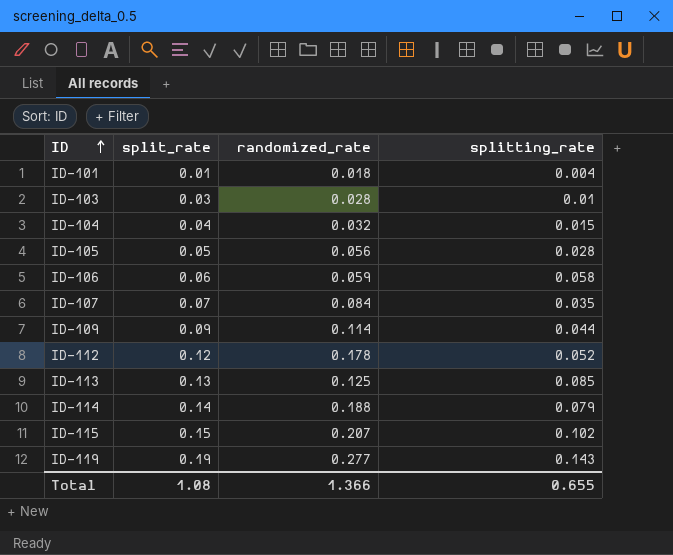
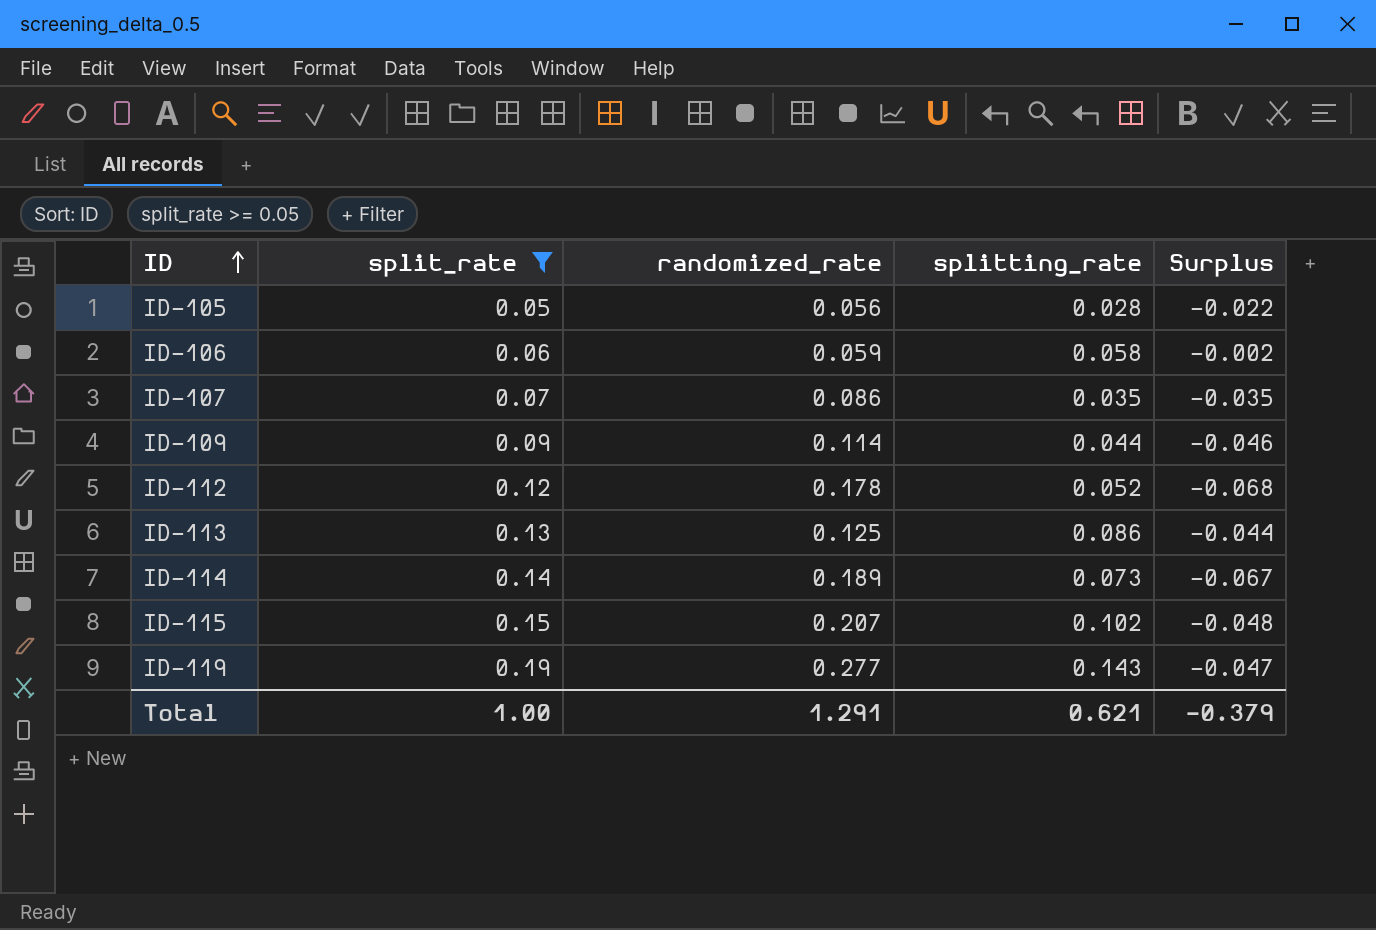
filter: none -> split_rate >= 0.05
column Surplus | formula: none -> [splitting_rate] - [split_rate]
ID-107 | randomized_rate: 0.084 -> 0.086
ID-113 | splitting_rate: 0.085 -> 0.086
ID-114 | randomized_rate: 0.188 -> 0.189
ID-114 | splitting_rate: 0.079 -> 0.073
Total | split_rate: 1.08 -> 1.00
Total | randomized_rate: 1.366 -> 1.291
Total | splitting_rate: 0.655 -> 0.621

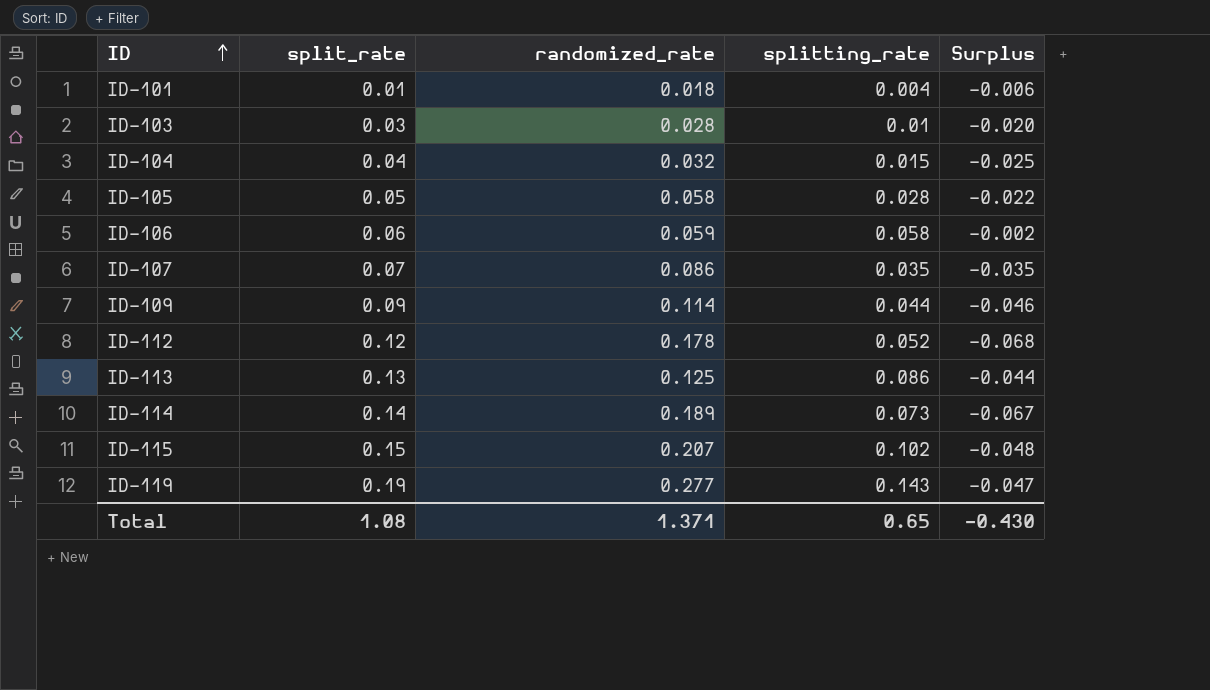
filter: split_rate >= 0.05 -> none
ID-105 | randomized_rate: 0.056 -> 0.058
Total | split_rate: 1.00 -> 1.08
Total | randomized_rate: 1.291 -> 1.371
Total | splitting_rate: 0.621 -> 0.65
Total | Surplus: -0.379 -> -0.430

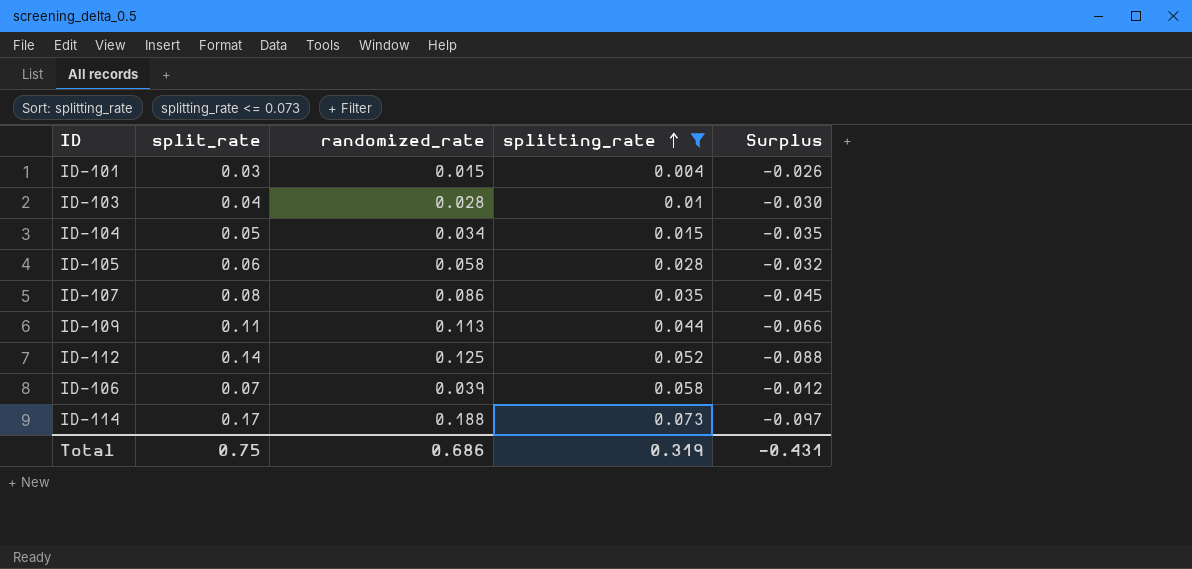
filter: none -> splitting_rate <= 0.073
row order: ID ascending -> splitting_rate ascending
ID-101 | split_rate: 0.01 -> 0.03
ID-101 | randomized_rate: 0.018 -> 0.015
ID-101 | Surplus: -0.006 -> -0.026
ID-103 | split_rate: 0.03 -> 0.04
ID-103 | Surplus: -0.020 -> -0.030
ID-104 | split_rate: 0.04 -> 0.05
ID-104 | randomized_rate: 0.032 -> 0.034
ID-104 | Surplus: -0.025 -> -0.035
ID-105 | split_rate: 0.05 -> 0.06
ID-105 | Surplus: -0.022 -> -0.032
ID-107 | split_rate: 0.07 -> 0.08
ID-107 | Surplus: -0.035 -> -0.045
ID-109 | split_rate: 0.09 -> 0.11
ID-109 | randomized_rate: 0.114 -> 0.113
ID-109 | Surplus: -0.046 -> -0.066
ID-112 | split_rate: 0.12 -> 0.14
ID-112 | randomized_rate: 0.178 -> 0.125
ID-112 | Surplus: -0.068 -> -0.088
ID-106 | split_rate: 0.06 -> 0.07
ID-106 | randomized_rate: 0.059 -> 0.039
ID-106 | Surplus: -0.002 -> -0.012
ID-114 | split_rate: 0.14 -> 0.17
ID-114 | randomized_rate: 0.189 -> 0.188
ID-114 | Surplus: -0.067 -> -0.097
Total | split_rate: 1.08 -> 0.75
Total | randomized_rate: 1.371 -> 0.686
Total | splitting_rate: 0.65 -> 0.319
Total | Surplus: -0.430 -> -0.431

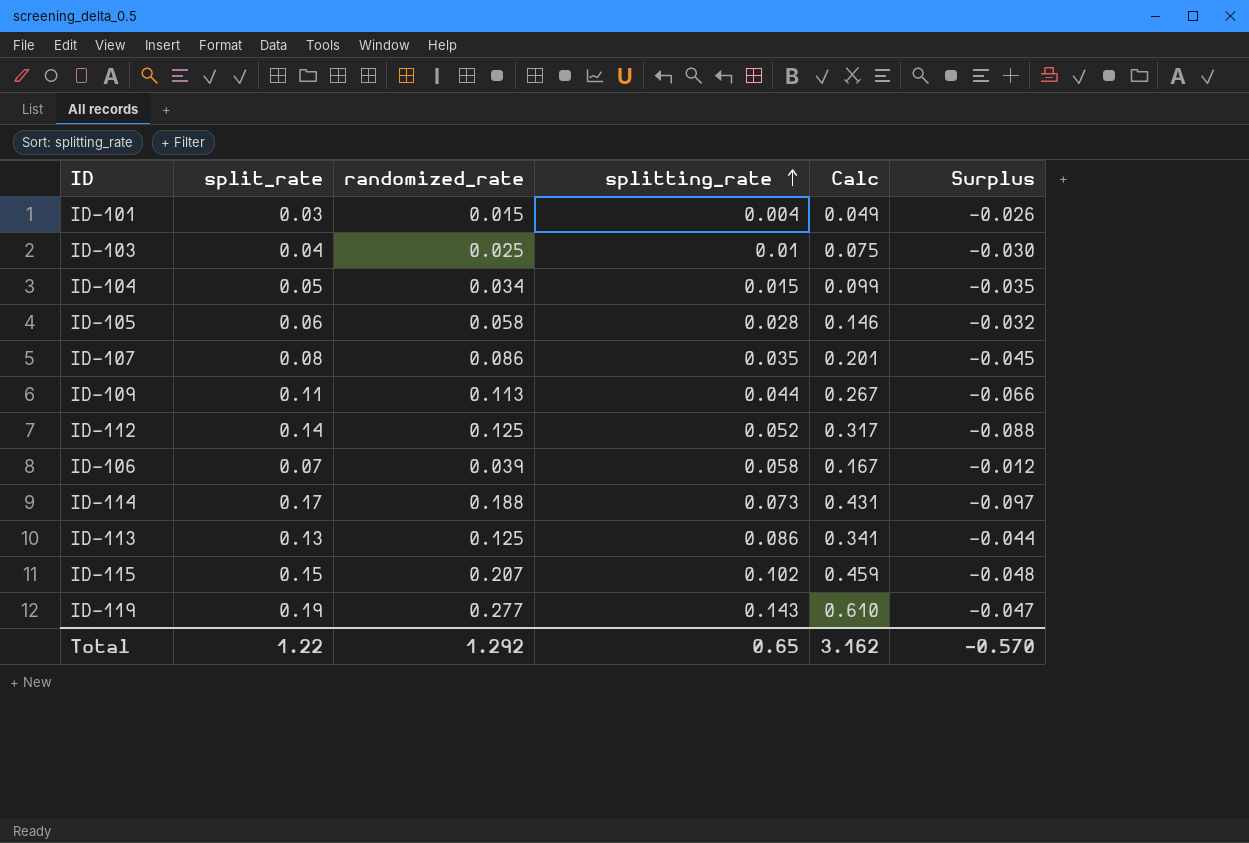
filter: splitting_rate <= 0.073 -> none
column Calc | formula: none -> [split_rate] + [randomized_rate] + [splitting_rate]
ID-103 | randomized_rate: 0.028 -> 0.025
Total | split_rate: 0.75 -> 1.22
Total | randomized_rate: 0.686 -> 1.292
Total | splitting_rate: 0.319 -> 0.65
Total | Surplus: -0.431 -> -0.570

